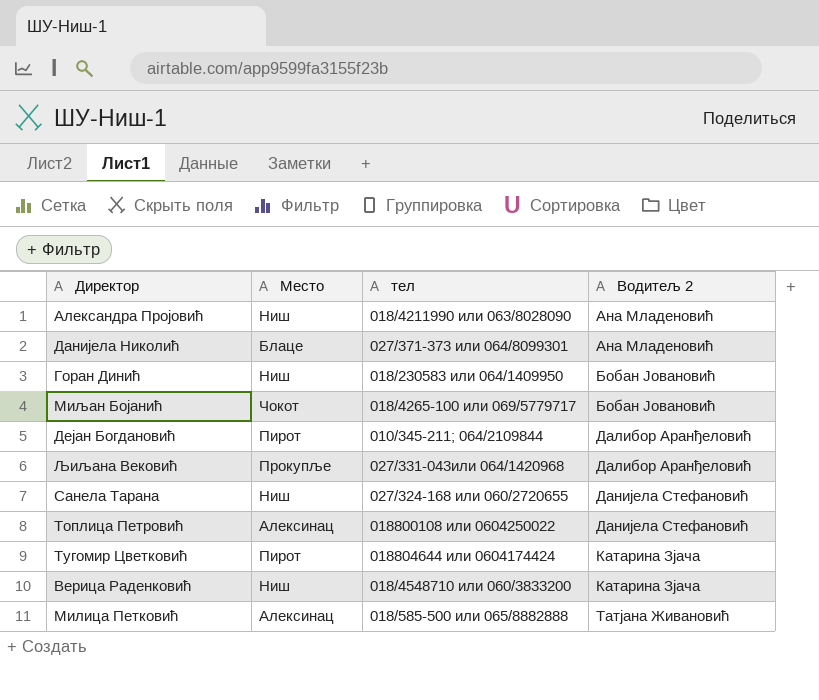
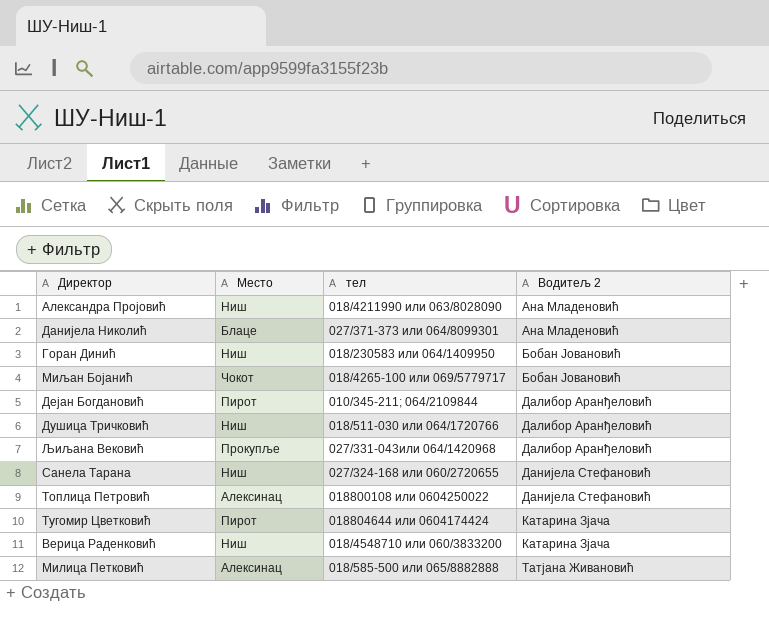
row Душица Тричковић: none -> Ниш | 018/511-030 или 064/1720766 | Далибор Аранђеловић

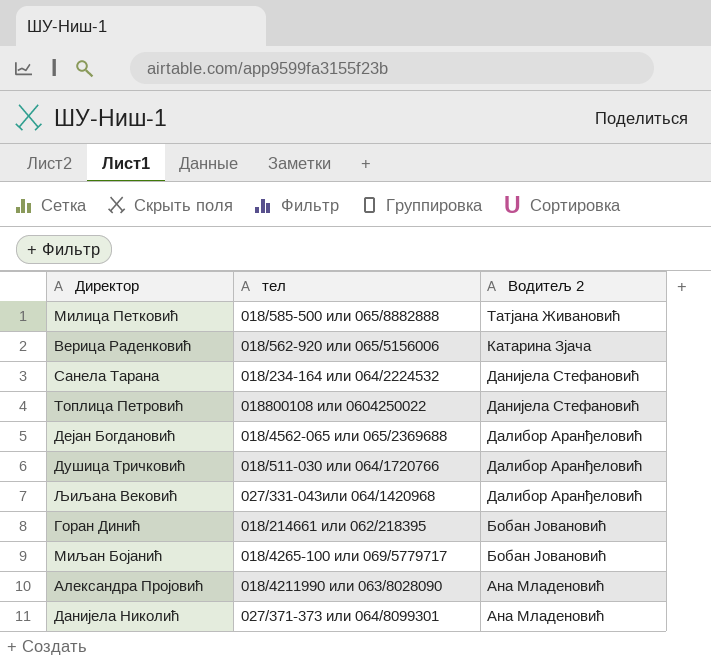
row order: Водитељ 2 ascending -> Водитељ 2 descending
column Место | position: 2 -> none
row Тугомир Цветковић: Пирот | 018804644 или 0604174424 | Катарина Зјача -> none
Верица Раденковић | тел: 018/4548710 или 060/3833200 -> 018/562-920 или 065/5156006
Санела Тарана | тел: 027/324-168 или 060/2720655 -> 018/234-164 или 064/2224532
Дејан Богдановић | тел: 010/345-211; 064/2109844 -> 018/4562-065 или 065/2369688
Горан Динић | тел: 018/230583 или 064/1409950 -> 018/214661 или 062/218395

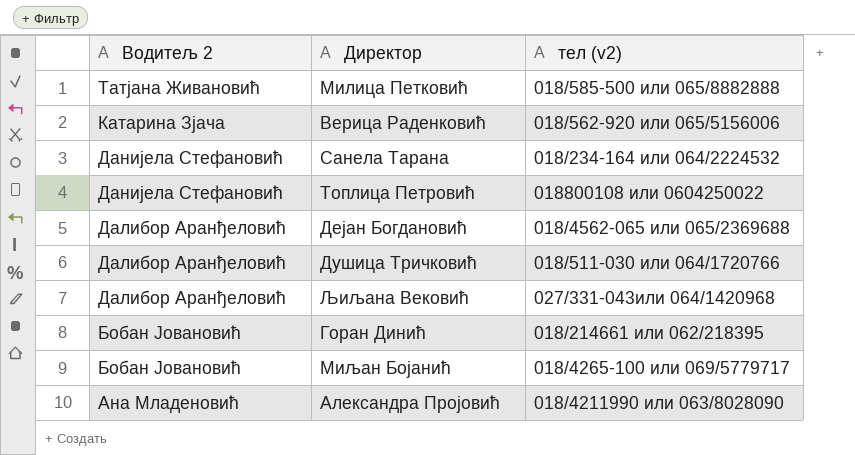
column Водитељ 2 | position: 3 -> 1
column name: тел -> тел (v2)
row Данијела Николић: 027/371-373 или 064/8099301 | Ана Младеновић -> none

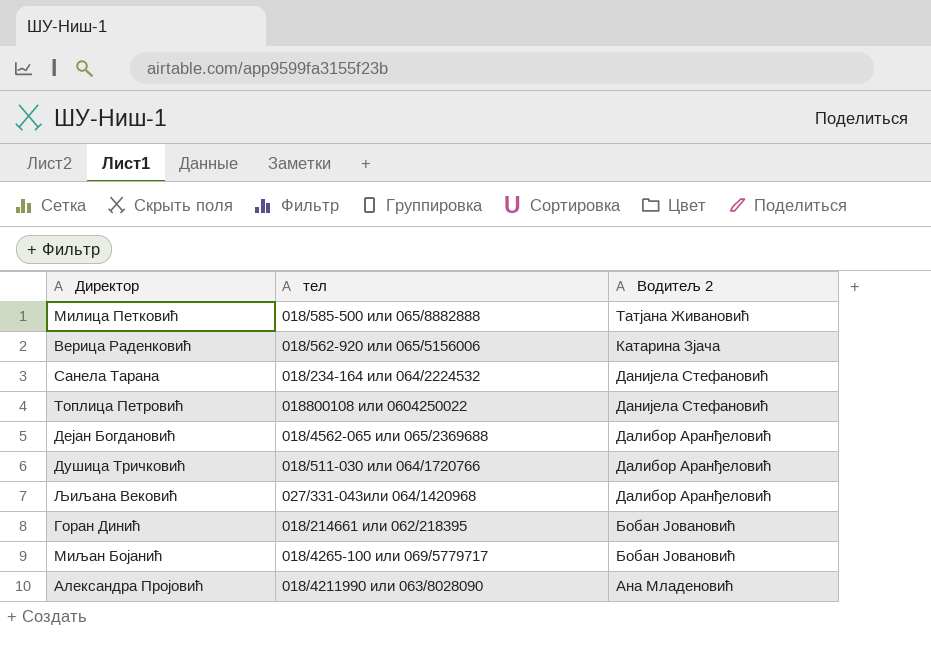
column name: тел (v2) -> тел
column Водитељ 2 | position: 1 -> 3

